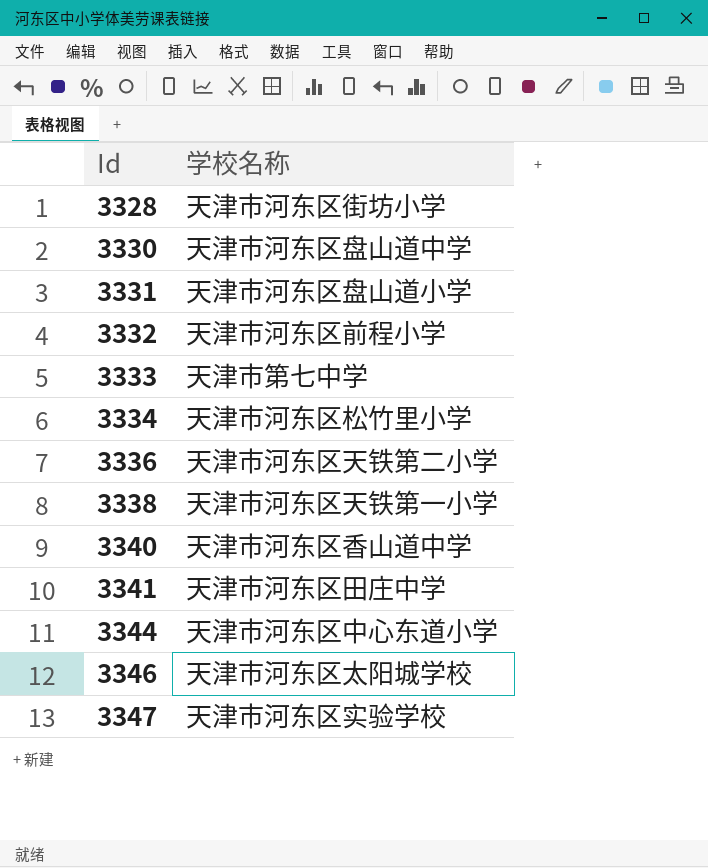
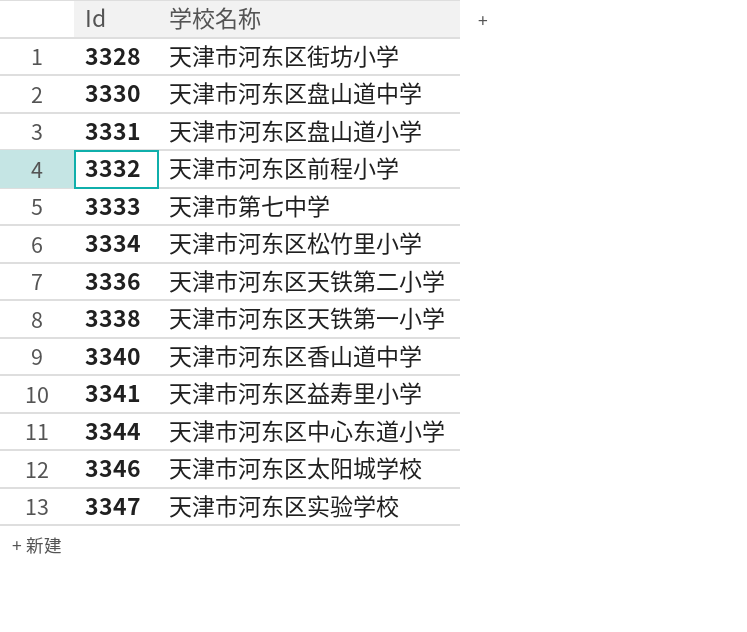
3341 | 学校名称: 天津市河东区田庄中学 -> 天津市河东区益寿里小学

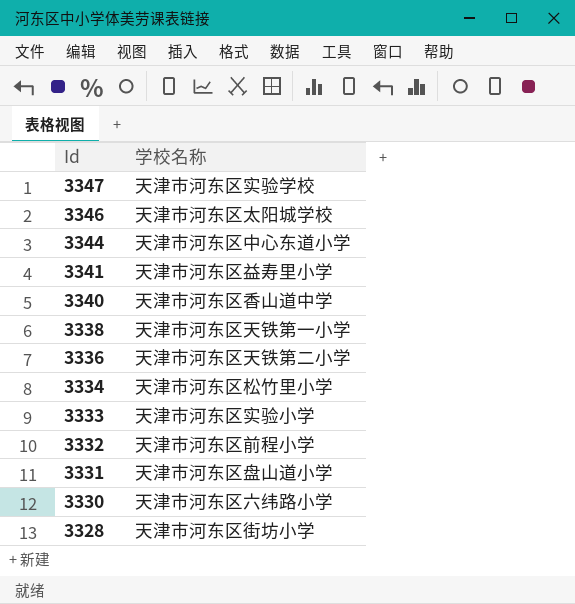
row order: Id ascending -> Id descending
3333 | 学校名称: 天津市第七中学 -> 天津市河东区实验小学
3330 | 学校名称: 天津市河东区盘山道中学 -> 天津市河东区六纬路小学

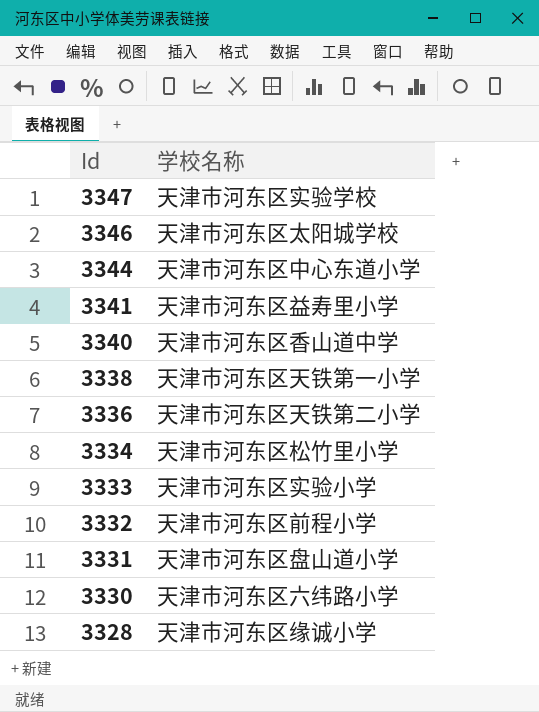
3328 | 学校名称: 天津市河东区街坊小学 -> 天津市河东区缘诚小学

